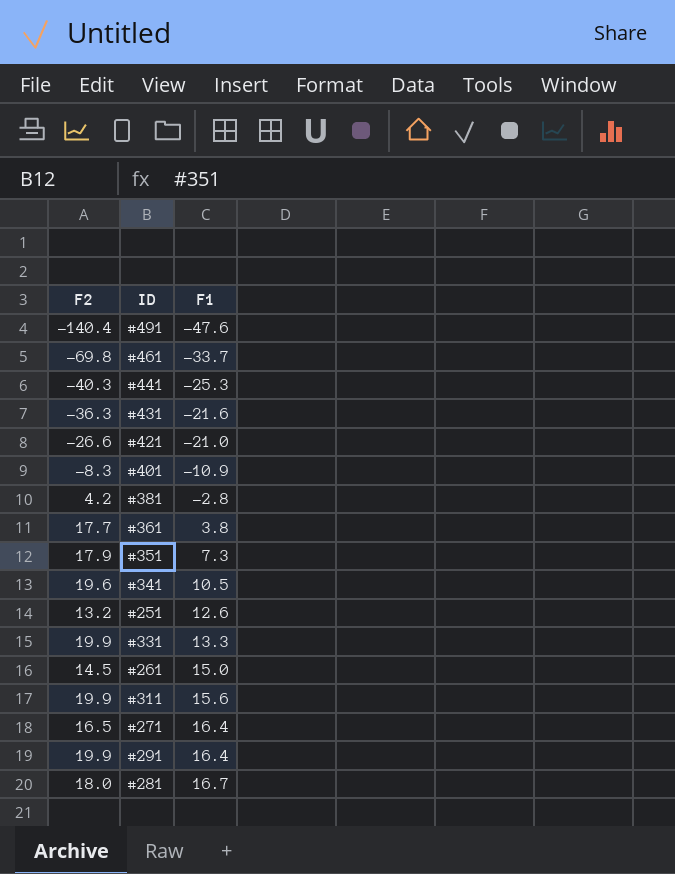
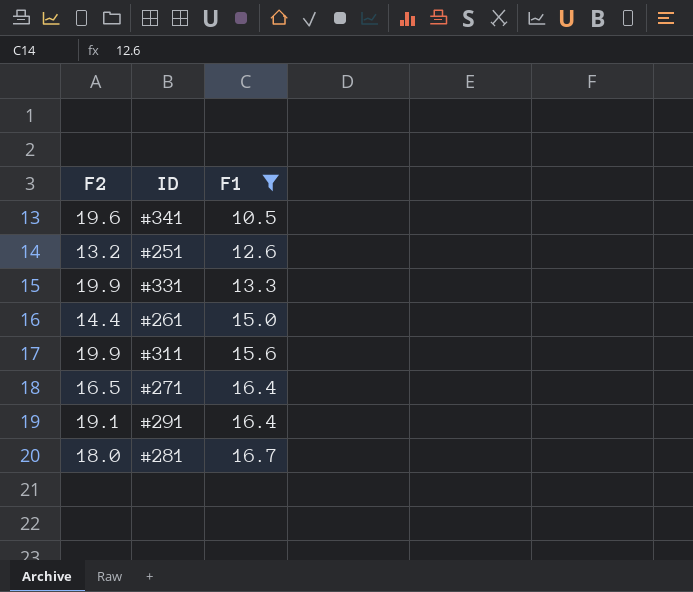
filter: none -> F1 >= 10.5
#261 | F2: 14.5 -> 14.4
#291 | F2: 19.9 -> 19.1

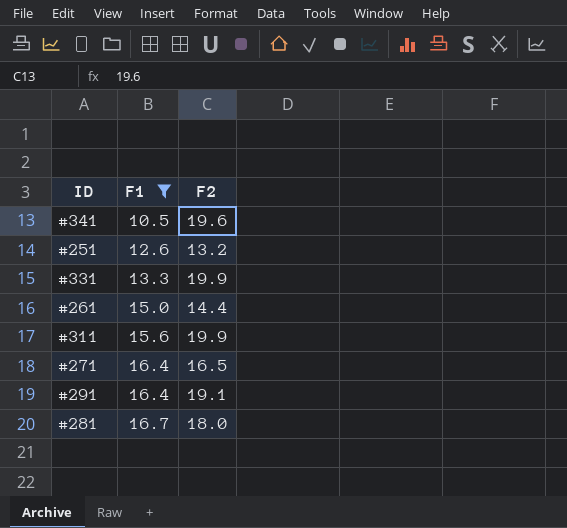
column F2 | position: 1 -> 3

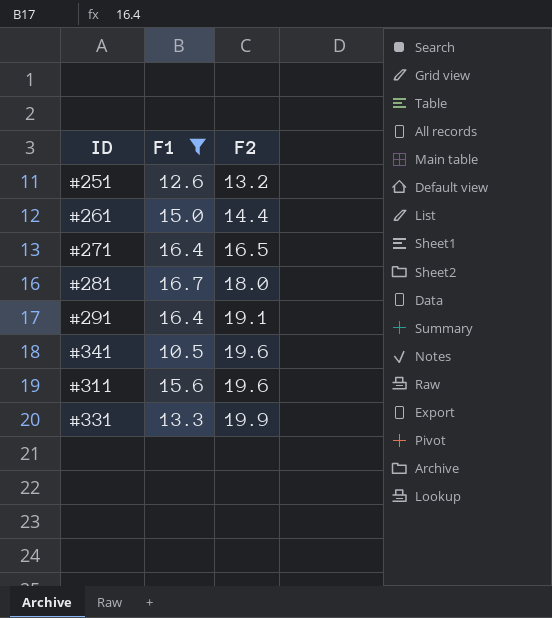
row order: F1 ascending -> F2 ascending
#311 | F2: 19.9 -> 19.6

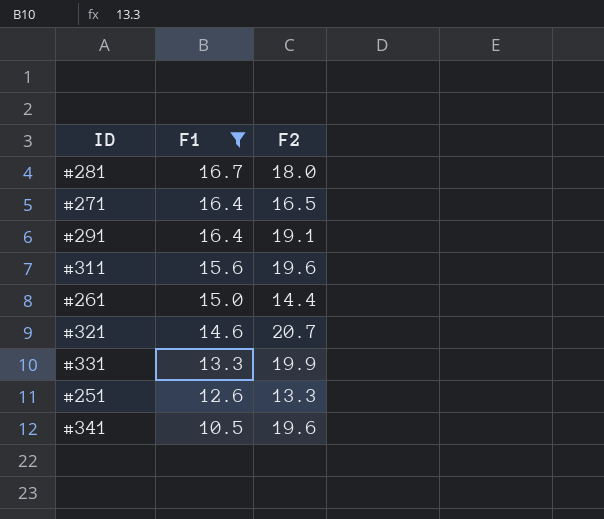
row order: F2 ascending -> F1 descending
row #321: none -> 14.6 | 20.7
#251 | F2: 13.2 -> 13.3

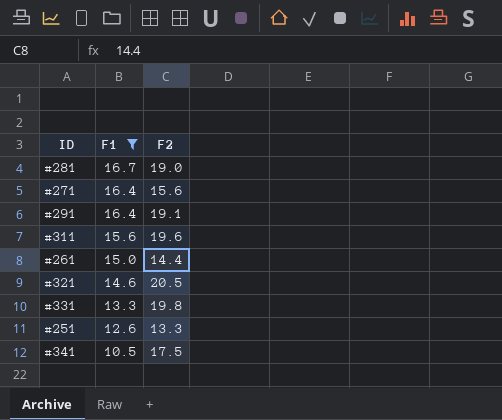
#281 | F2: 18.0 -> 19.0
#271 | F2: 16.5 -> 15.6
#321 | F2: 20.7 -> 20.5
#331 | F2: 19.9 -> 19.8
#341 | F2: 19.6 -> 17.5

